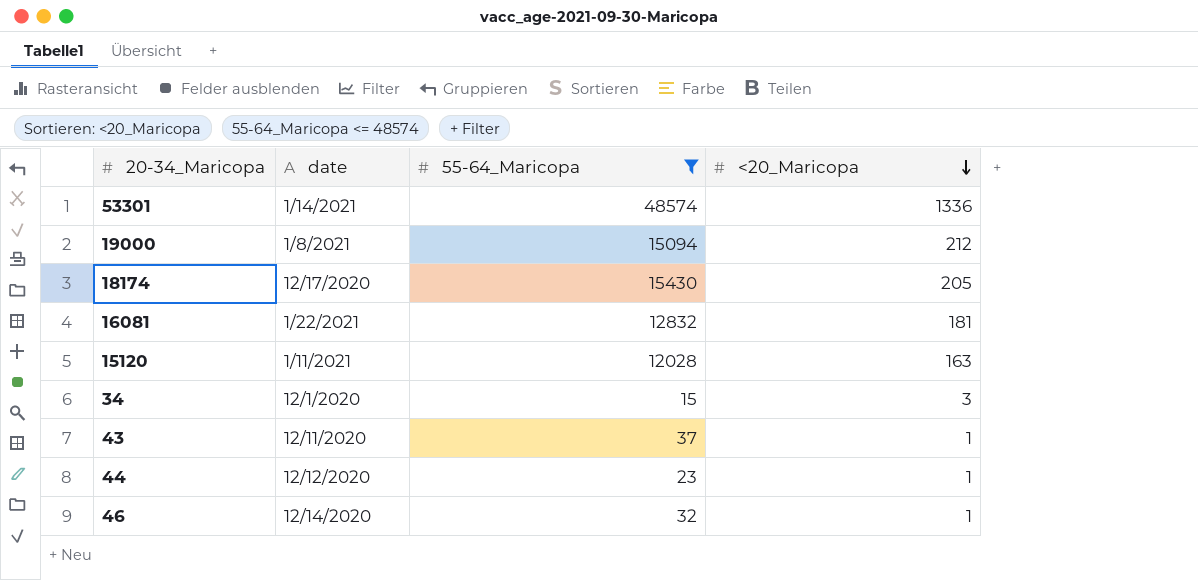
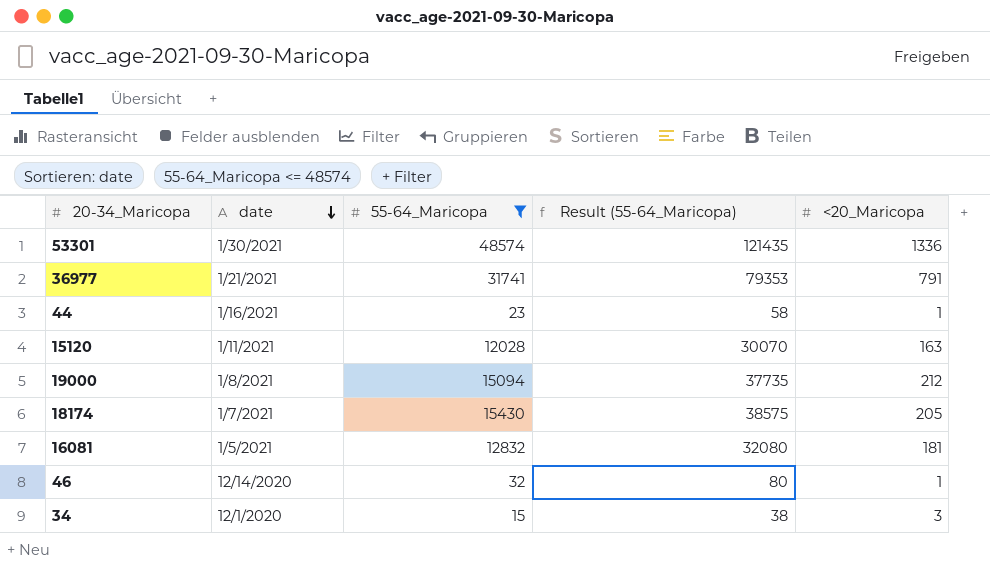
row order: <20_Maricopa descending -> date descending
column Result (55-64_Maricopa) | formula: none -> [55-64_Maricopa] * 2.5
row 43: 12/11/2020 | 37 | 1 -> none
53301 | date: 1/14/2021 -> 1/30/2021
row 36977: none -> 1/21/2021 | 31741 | 79353 | 791
44 | date: 12/12/2020 -> 1/16/2021
18174 | date: 12/17/2020 -> 1/7/2021
16081 | date: 1/22/2021 -> 1/5/2021

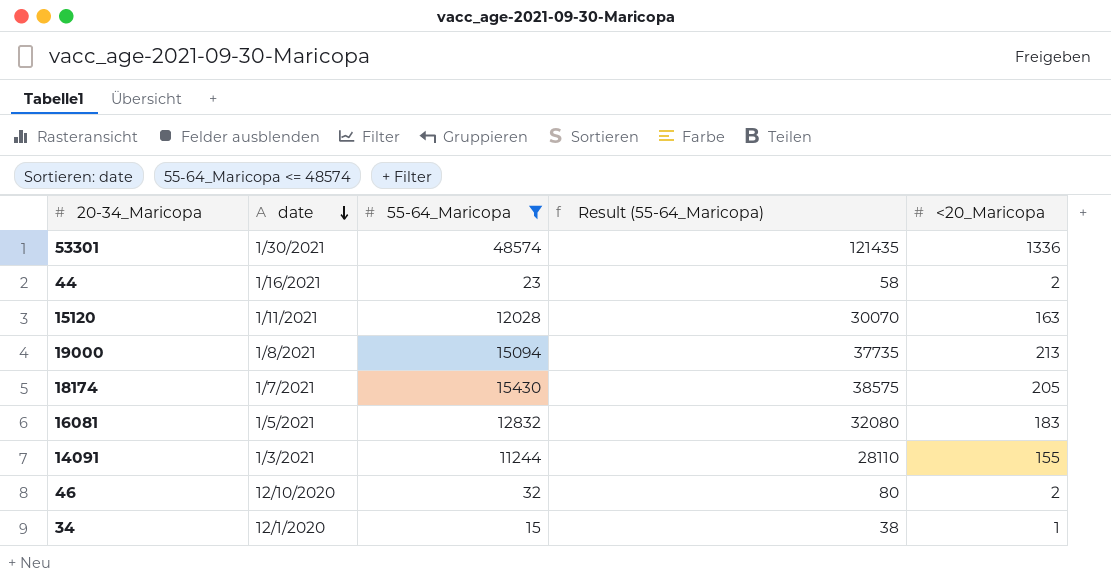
row 36977: 1/21/2021 | 31741 | 79353 | 791 -> none
44 | <20_Maricopa: 1 -> 2
19000 | <20_Maricopa: 212 -> 213
16081 | <20_Maricopa: 181 -> 183
row 14091: none -> 1/3/2021 | 11244 | 28110 | 155
46 | date: 12/14/2020 -> 12/10/2020
46 | <20_Maricopa: 1 -> 2
34 | <20_Maricopa: 3 -> 1

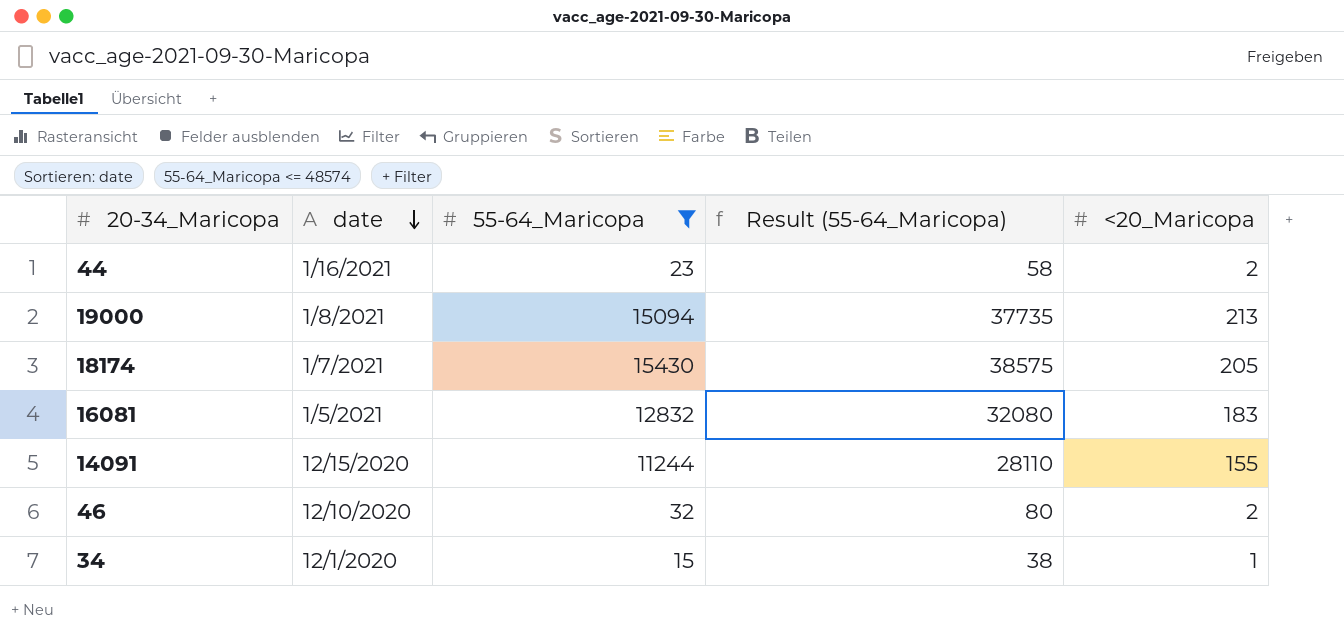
row 53301: 1/30/2021 | 48574 | 121435 | 1336 -> none
row 15120: 1/11/2021 | 12028 | 30070 | 163 -> none
14091 | date: 1/3/2021 -> 12/15/2020

